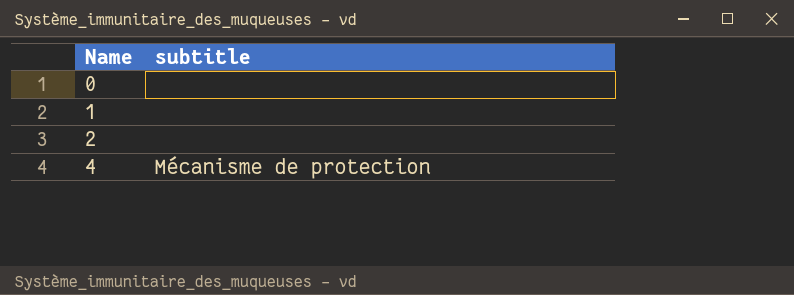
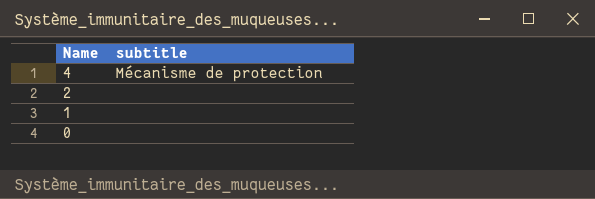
row order: Name ascending -> Name descending

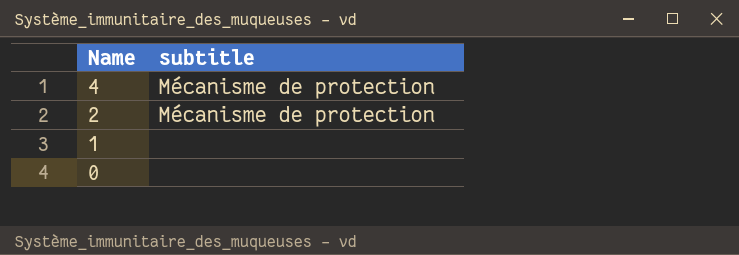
2 | subtitle: none -> Mécanisme de protection

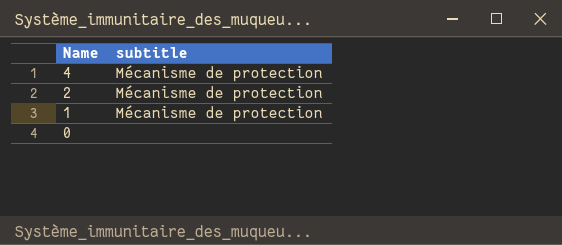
1 | subtitle: none -> Mécanisme de protection

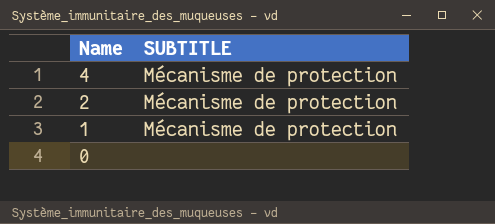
column name: subtitle -> SUBTITLE

